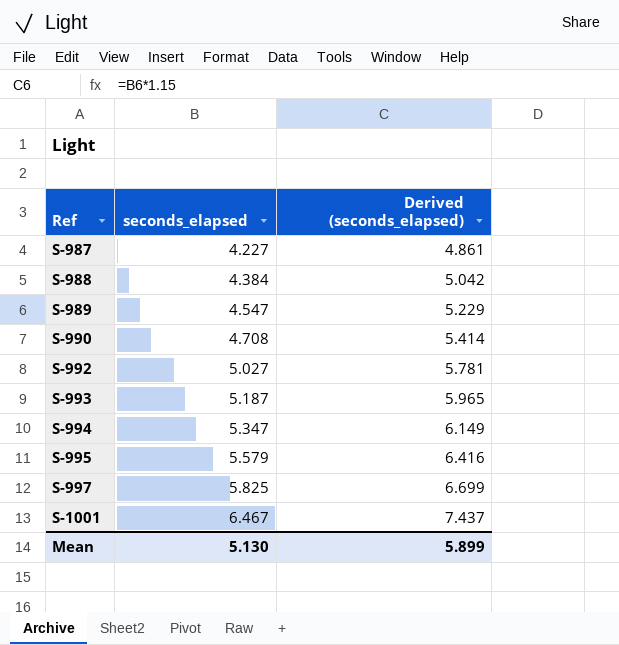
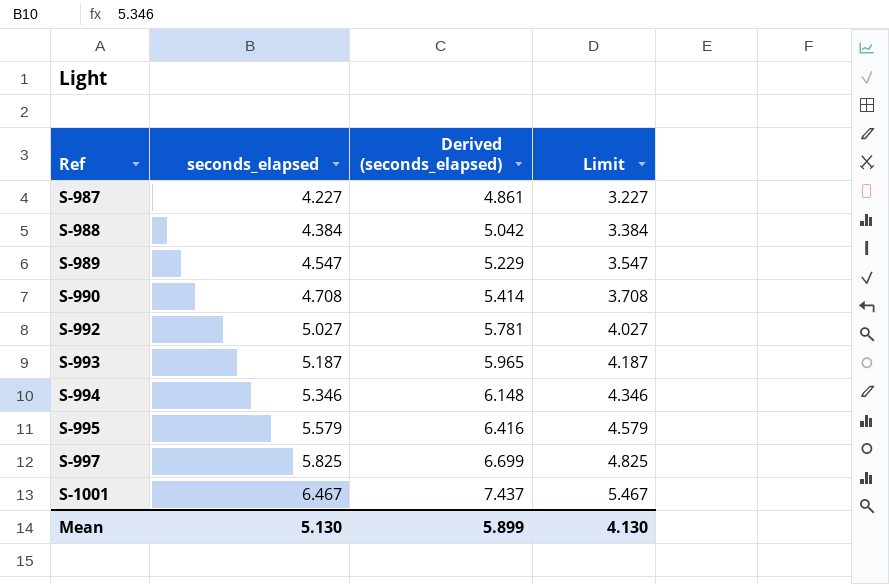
column Limit | formula: none -> [seconds_elapsed] - 1
S-994 | seconds_elapsed: 5.347 -> 5.346
S-994 | Derived (seconds_elapsed): 6.149 -> 6.148

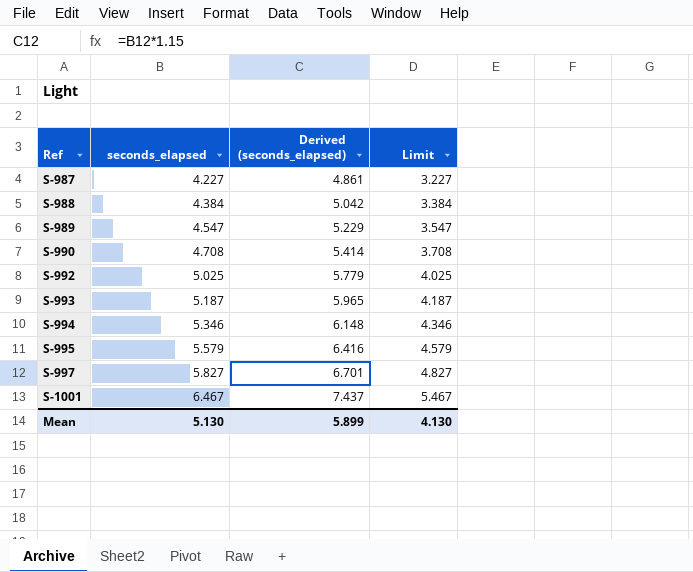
S-992 | seconds_elapsed: 5.027 -> 5.025
S-992 | Derived (seconds_elapsed): 5.781 -> 5.779
S-992 | Limit: 4.027 -> 4.025
S-997 | seconds_elapsed: 5.825 -> 5.827
S-997 | Derived (seconds_elapsed): 6.699 -> 6.701
S-997 | Limit: 4.825 -> 4.827

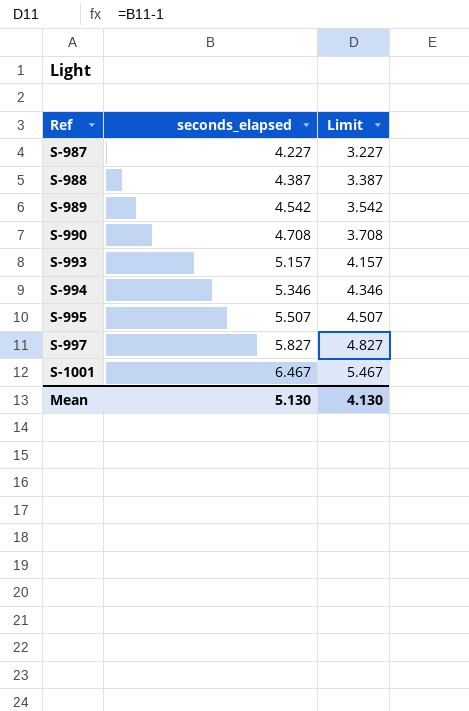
column Derived (seconds_elapsed) | formula: [seconds_elapsed] * 1.15 -> none
row S-992: 5.025 | 5.779 | 4.025 -> none
S-988 | seconds_elapsed: 4.384 -> 4.387
S-988 | Limit: 3.384 -> 3.387
S-989 | seconds_elapsed: 4.547 -> 4.542
S-989 | Limit: 3.547 -> 3.542
S-993 | seconds_elapsed: 5.187 -> 5.157
S-993 | Limit: 4.187 -> 4.157
S-995 | seconds_elapsed: 5.579 -> 5.507
S-995 | Limit: 4.579 -> 4.507

